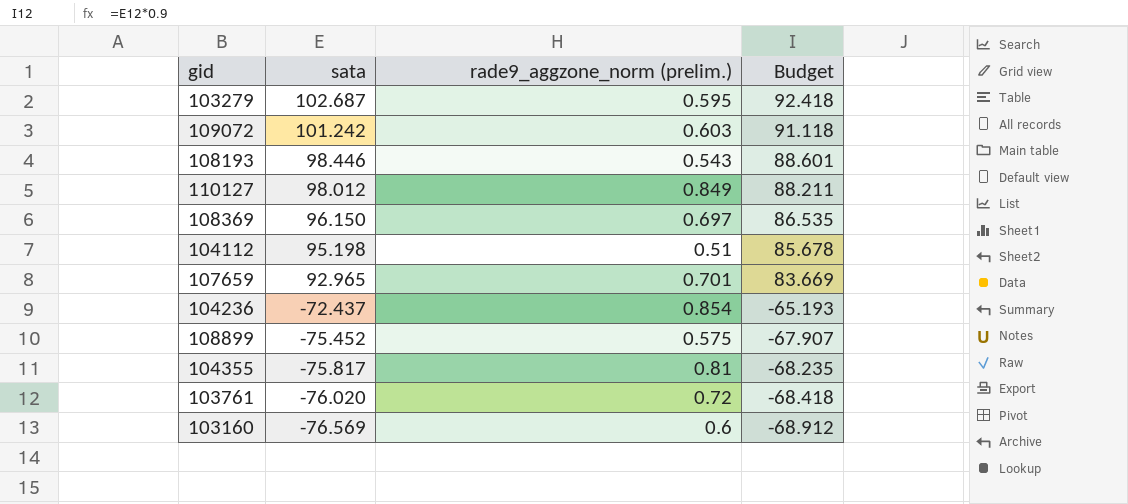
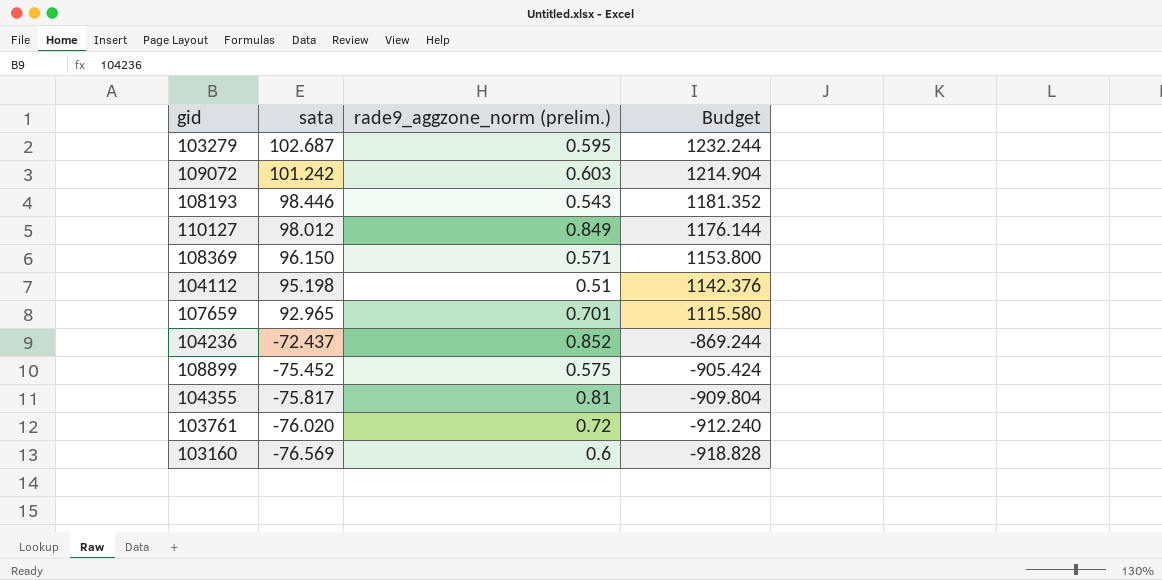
column Budget | formula: [sata] * 0.9 -> [sata] * 12
108369 | rade9_aggzone_norm (prelim.): 0.697 -> 0.571
104236 | rade9_aggzone_norm (prelim.): 0.854 -> 0.852

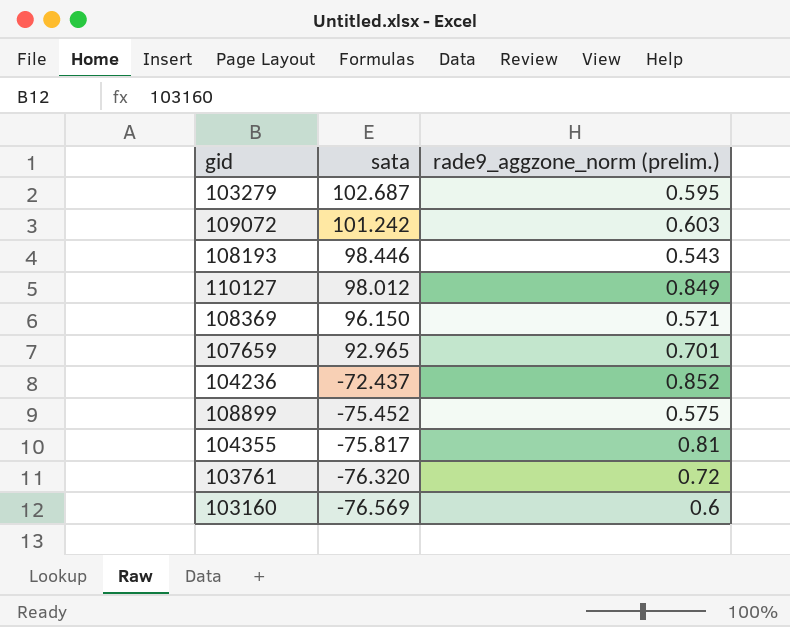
column Budget | formula: [sata] * 12 -> none
row 104112: 95.198 | 0.51 | 1142.376 -> none
103761 | sata: -76.020 -> -76.320

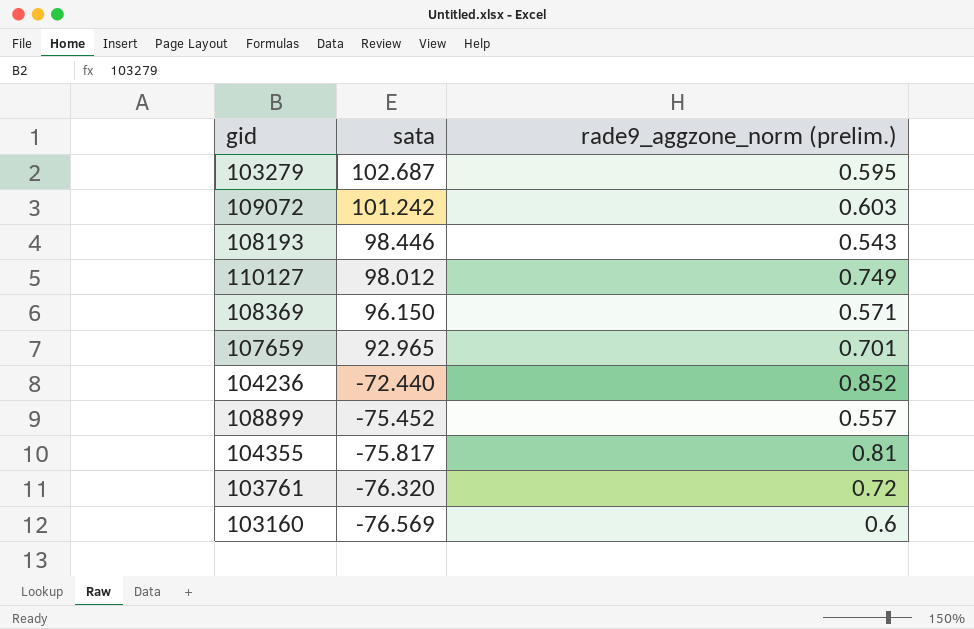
110127 | rade9_aggzone_norm (prelim.): 0.849 -> 0.749
104236 | sata: -72.437 -> -72.440
108899 | rade9_aggzone_norm (prelim.): 0.575 -> 0.557

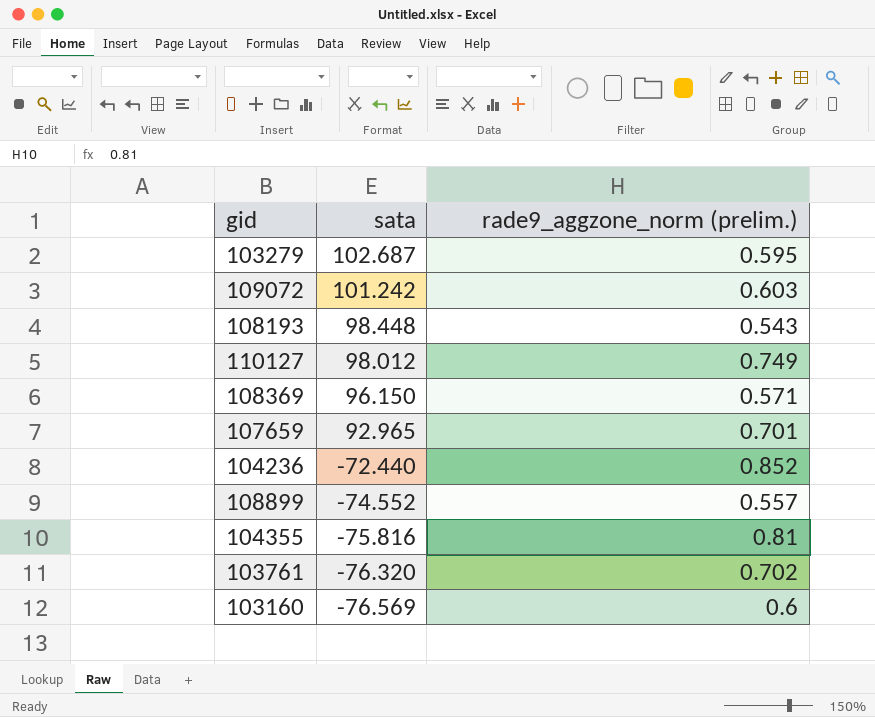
108193 | sata: 98.446 -> 98.448
108899 | sata: -75.452 -> -74.552
104355 | sata: -75.817 -> -75.816
103761 | rade9_aggzone_norm (prelim.): 0.72 -> 0.702

